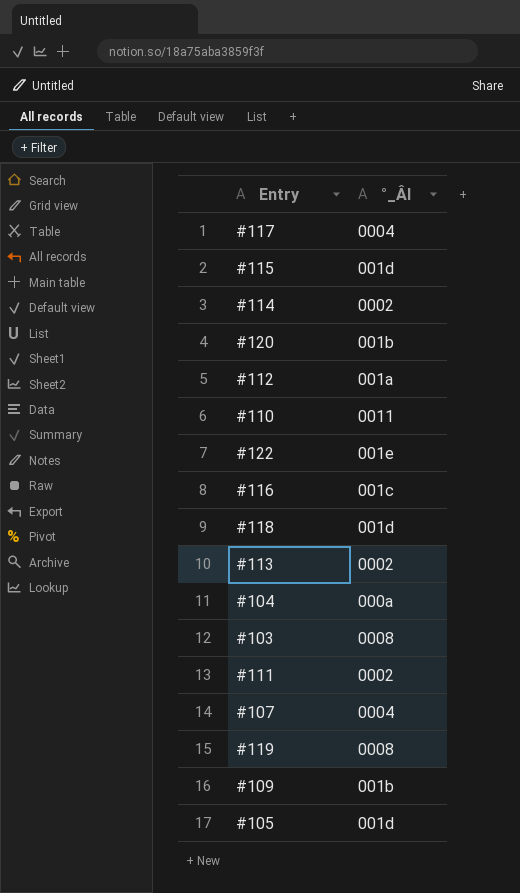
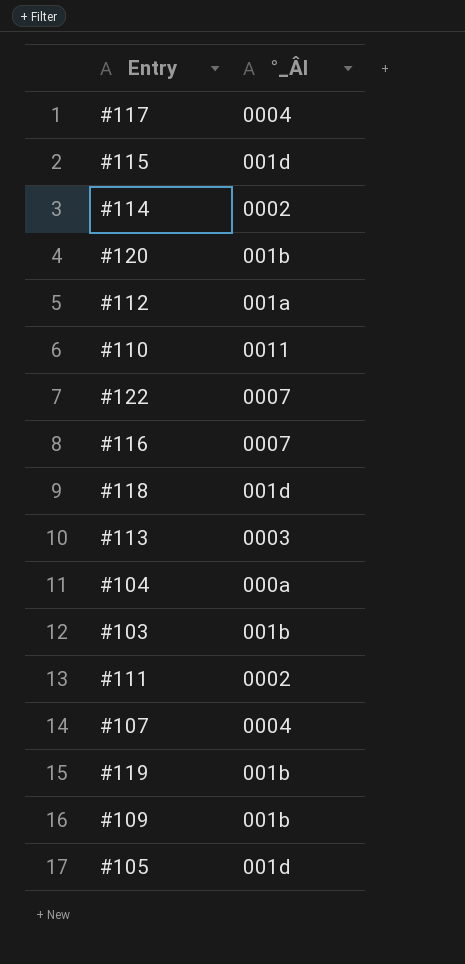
#122 | °_ÂI: 001e -> 0007
#116 | °_ÂI: 001c -> 0007
#113 | °_ÂI: 0002 -> 0003
#103 | °_ÂI: 0008 -> 001b
#119 | °_ÂI: 0008 -> 001b

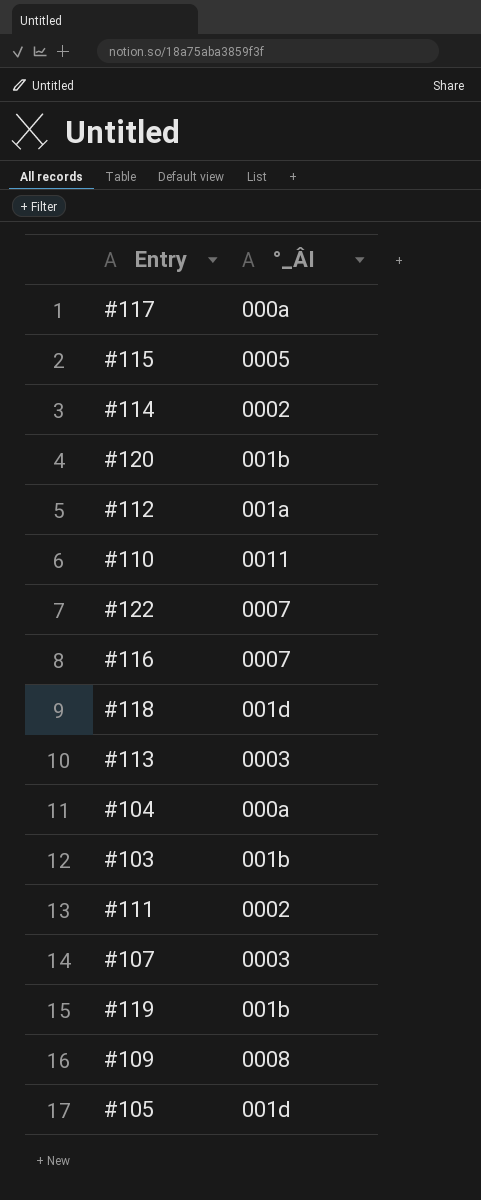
#117 | °_ÂI: 0004 -> 000a
#115 | °_ÂI: 001d -> 0005
#107 | °_ÂI: 0004 -> 0003
#109 | °_ÂI: 001b -> 0008

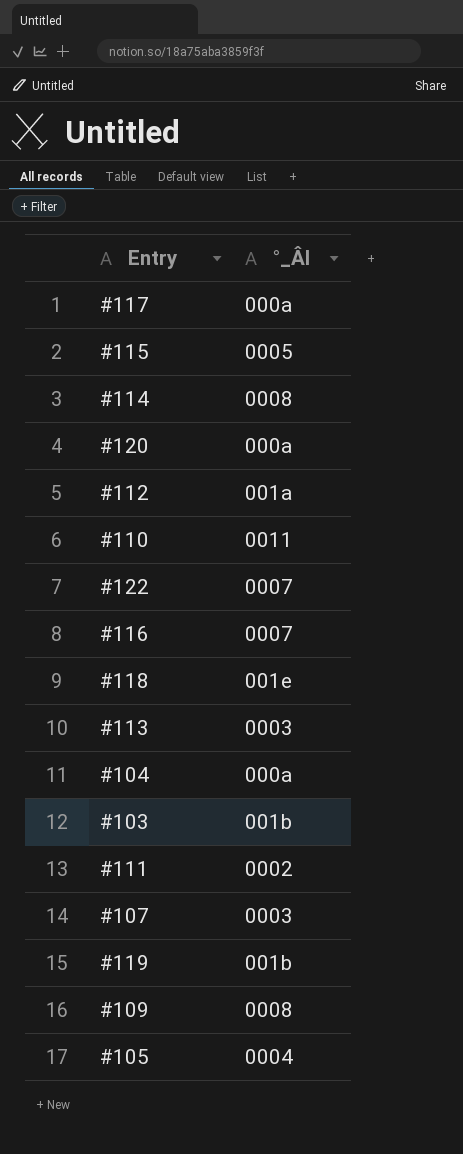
#114 | °_ÂI: 0002 -> 0008
#120 | °_ÂI: 001b -> 000a
#118 | °_ÂI: 001d -> 001e
#105 | °_ÂI: 001d -> 0004

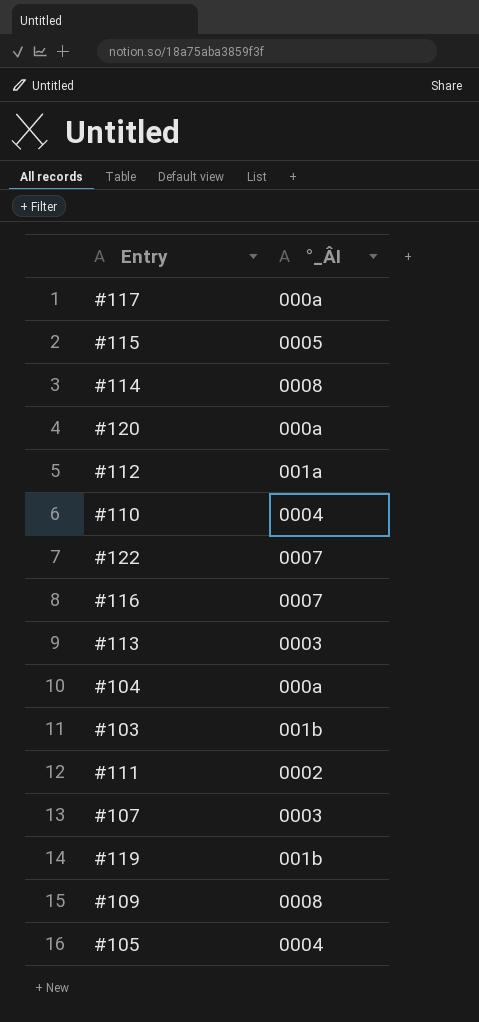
row #118: 001e -> none
#110 | °_ÂI: 0011 -> 0004

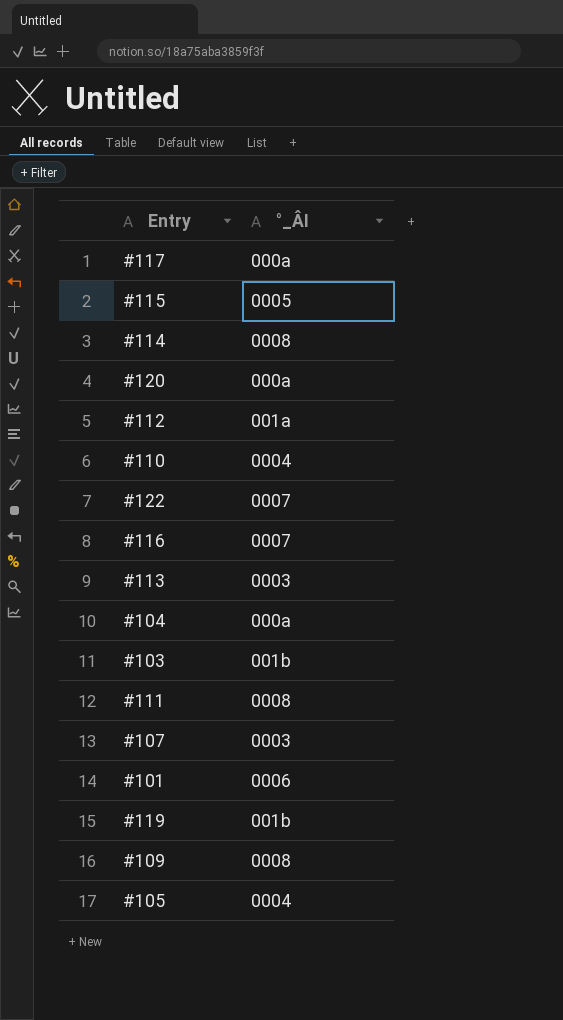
#111 | °_ÂI: 0002 -> 0008
row #101: none -> 0006

